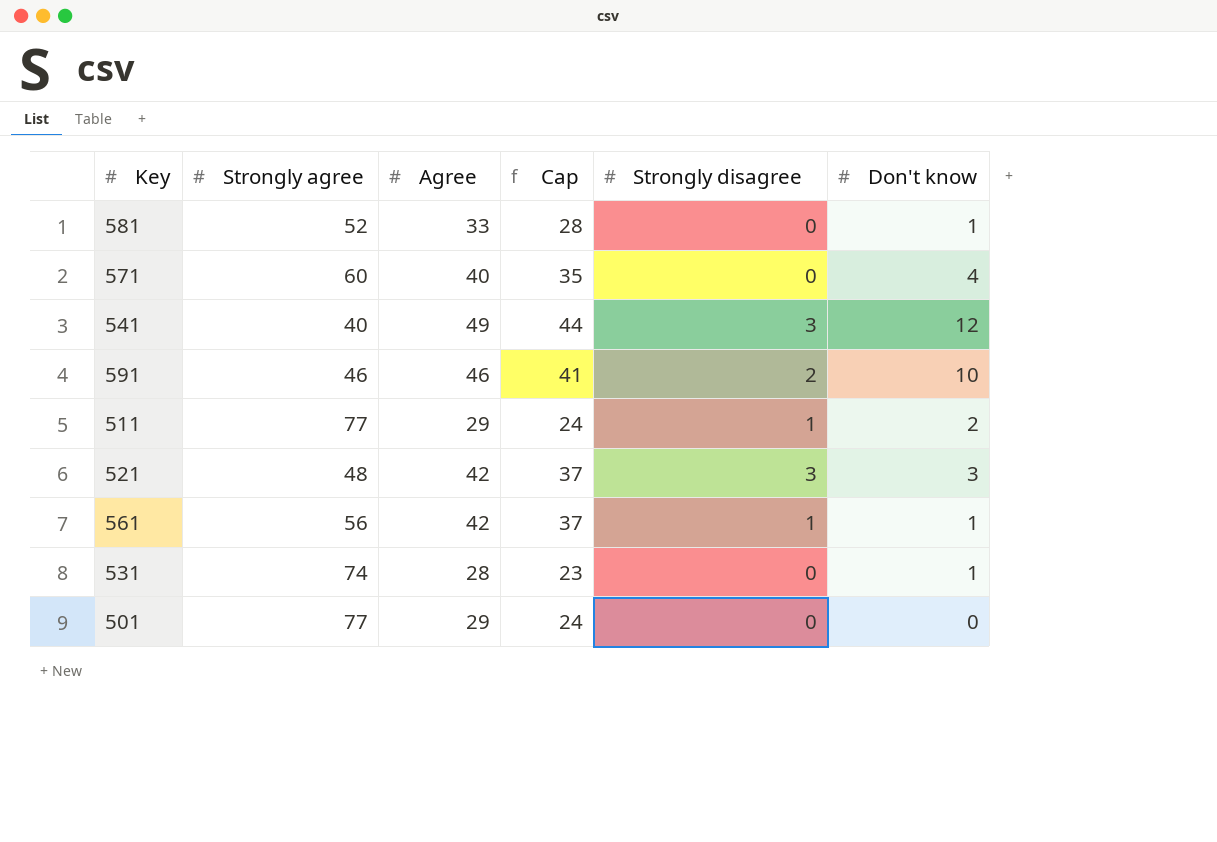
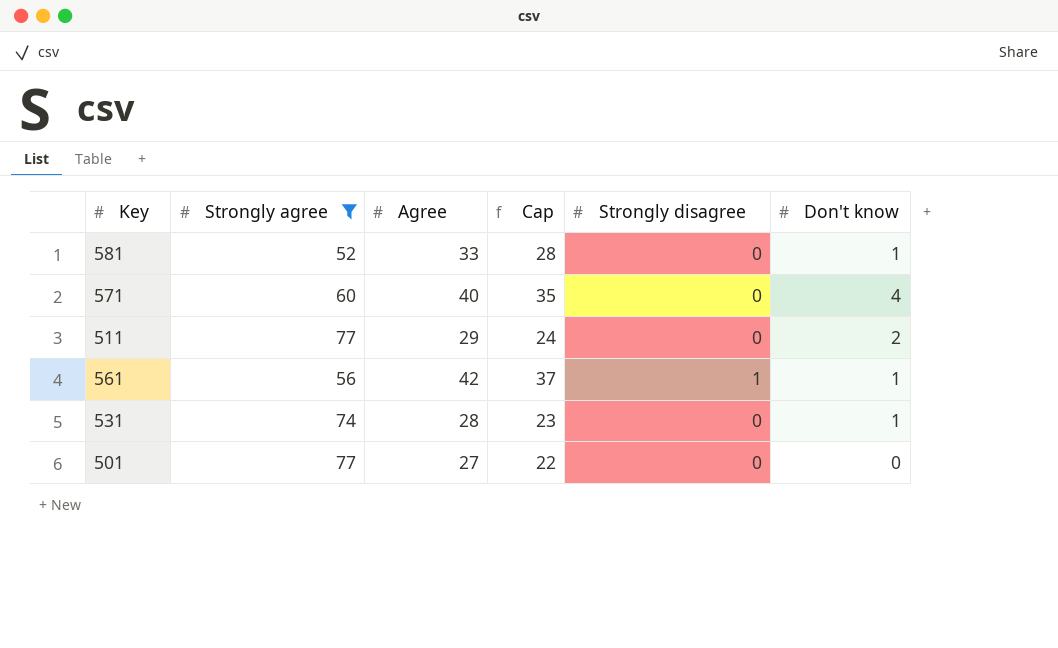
filter: none -> Strongly agree >= 52
511 | Strongly disagree: 1 -> 0
501 | Agree: 29 -> 27
501 | Cap: 24 -> 22

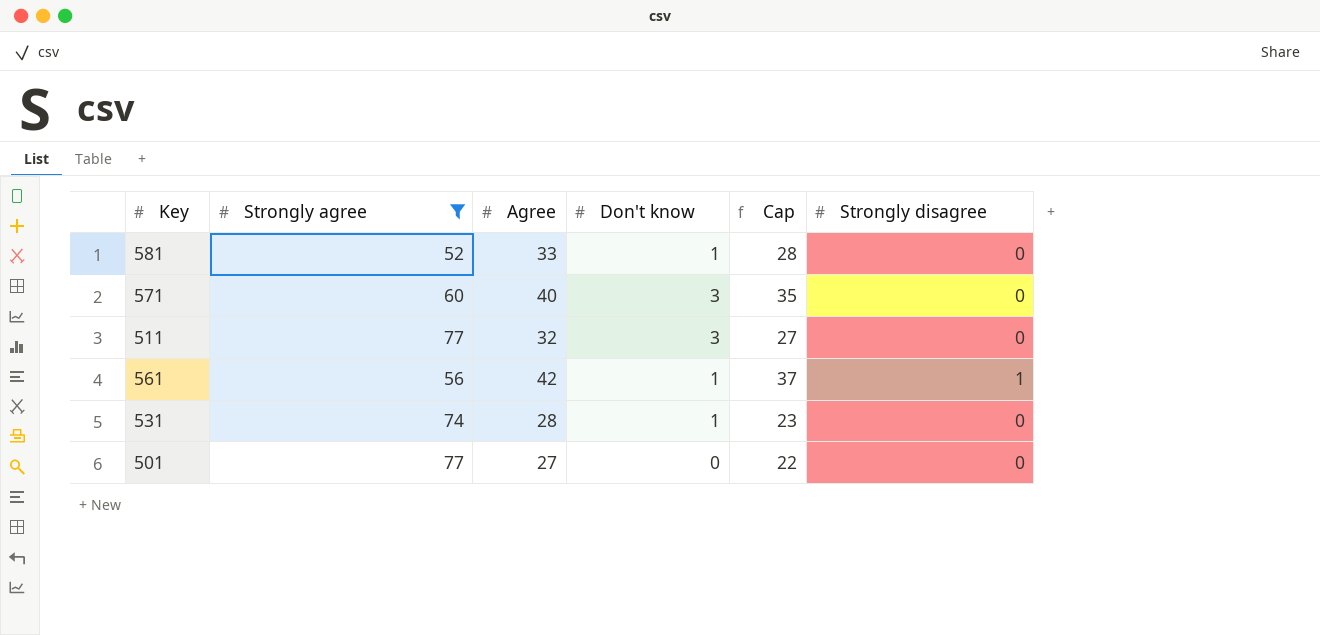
column Don't know | position: 6 -> 4
571 | Don't know: 4 -> 3
511 | Agree: 29 -> 32
511 | Don't know: 2 -> 3
511 | Cap: 24 -> 27

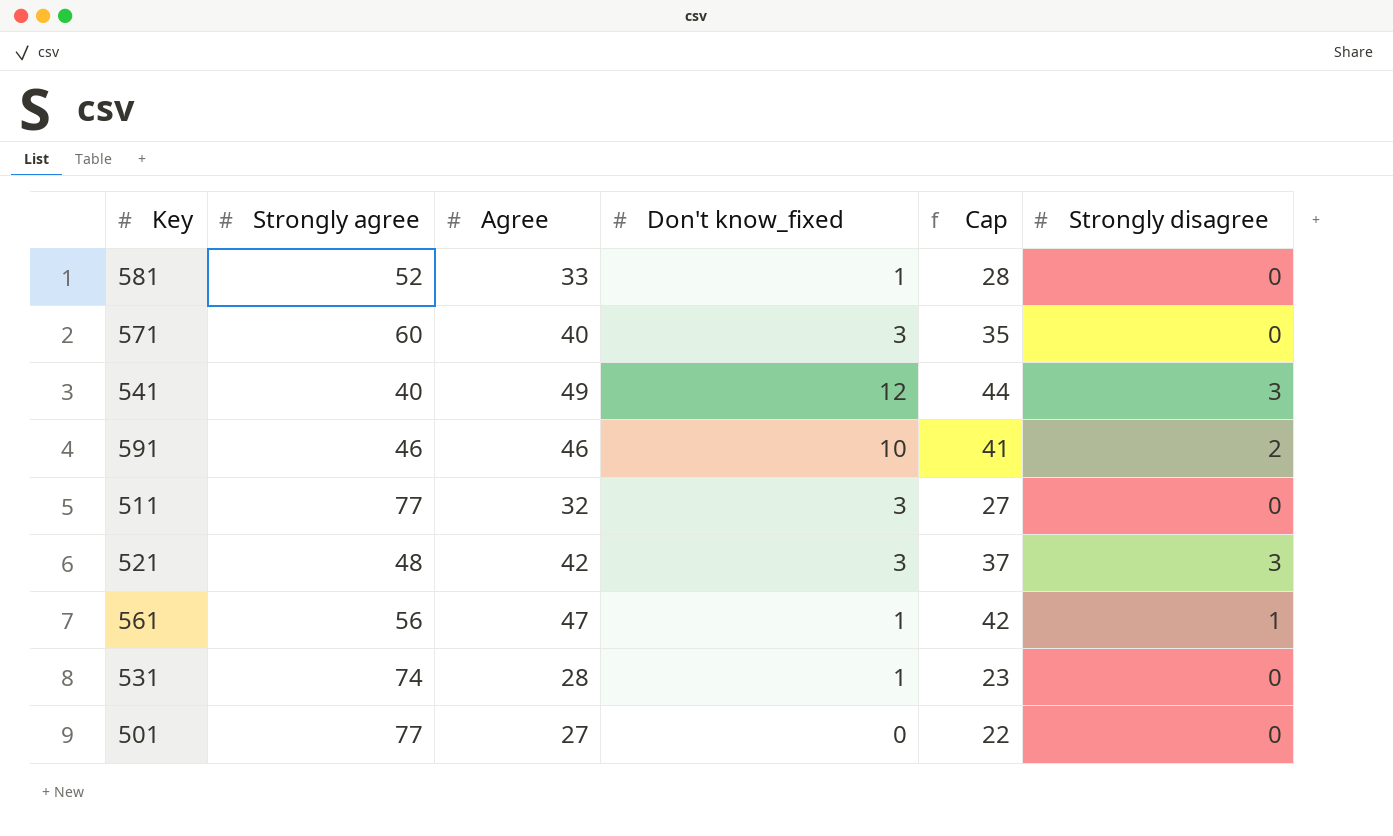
filter: Strongly agree >= 52 -> none
column name: Don't know -> Don't know_fixed
561 | Agree: 42 -> 47
561 | Cap: 37 -> 42

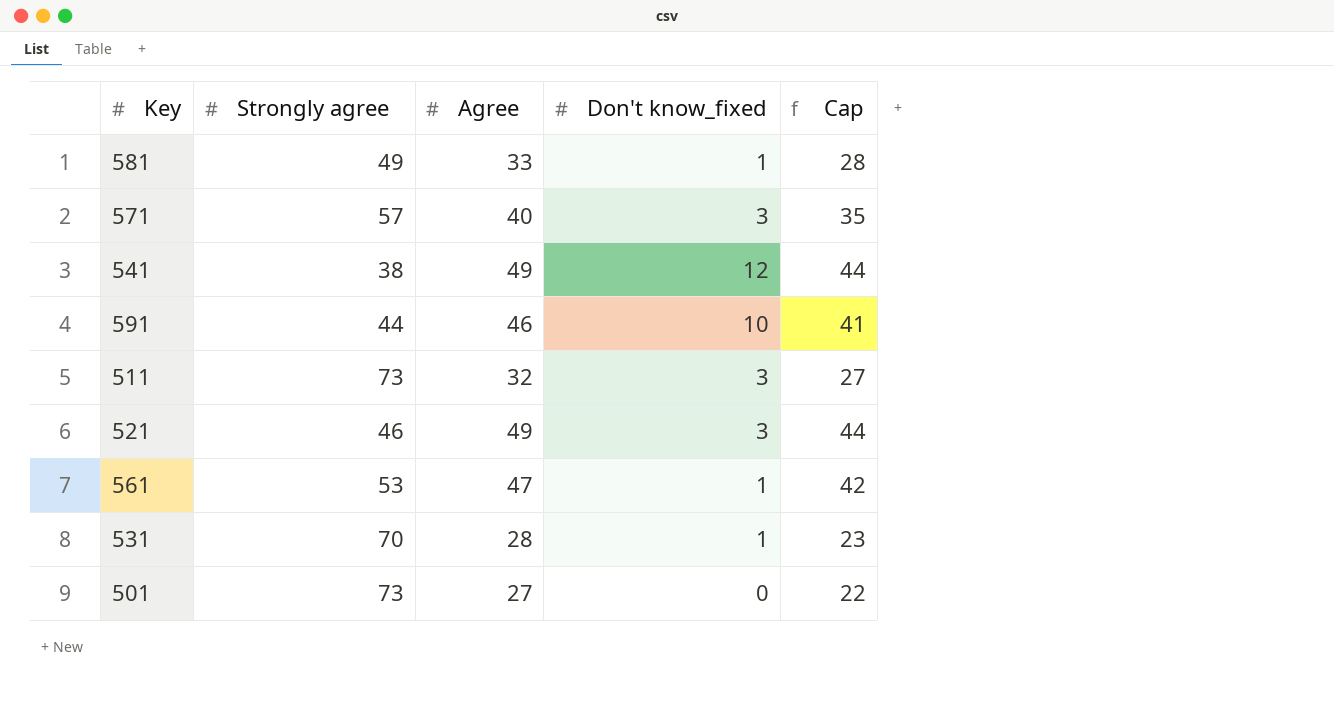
column Strongly disagree | position: 6 -> none
581 | Strongly agree: 52 -> 49
571 | Strongly agree: 60 -> 57
541 | Strongly agree: 40 -> 38
591 | Strongly agree: 46 -> 44
511 | Strongly agree: 77 -> 73
521 | Strongly agree: 48 -> 46
521 | Agree: 42 -> 49
521 | Cap: 37 -> 44
561 | Strongly agree: 56 -> 53
531 | Strongly agree: 74 -> 70
501 | Strongly agree: 77 -> 73

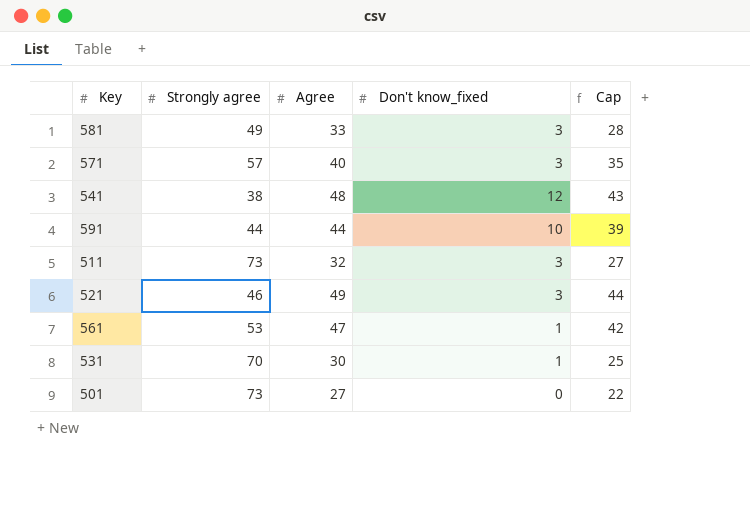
581 | Don't know_fixed: 1 -> 3
541 | Agree: 49 -> 48
541 | Cap: 44 -> 43
591 | Agree: 46 -> 44
591 | Cap: 41 -> 39
531 | Agree: 28 -> 30
531 | Cap: 23 -> 25

